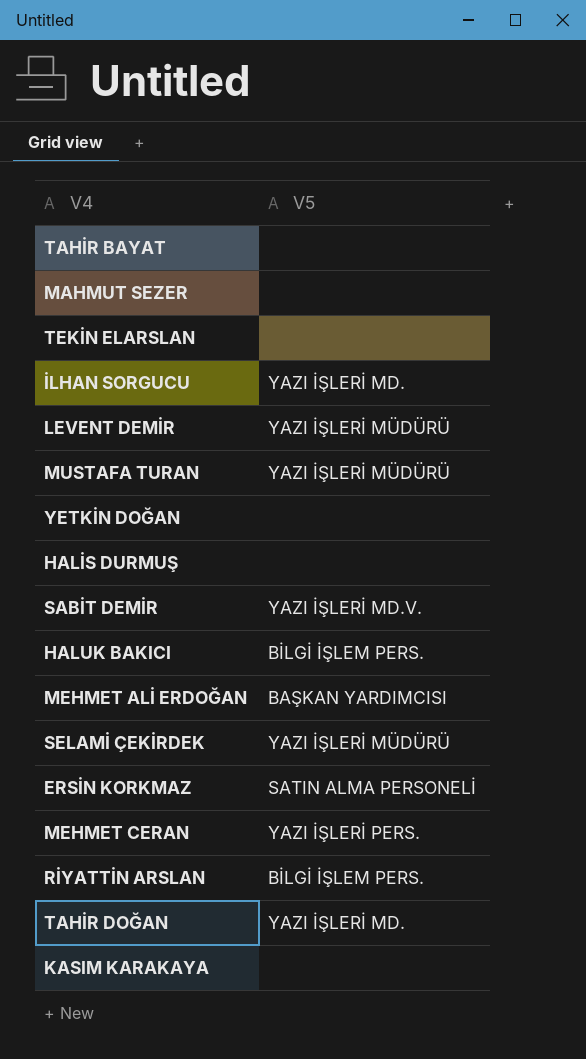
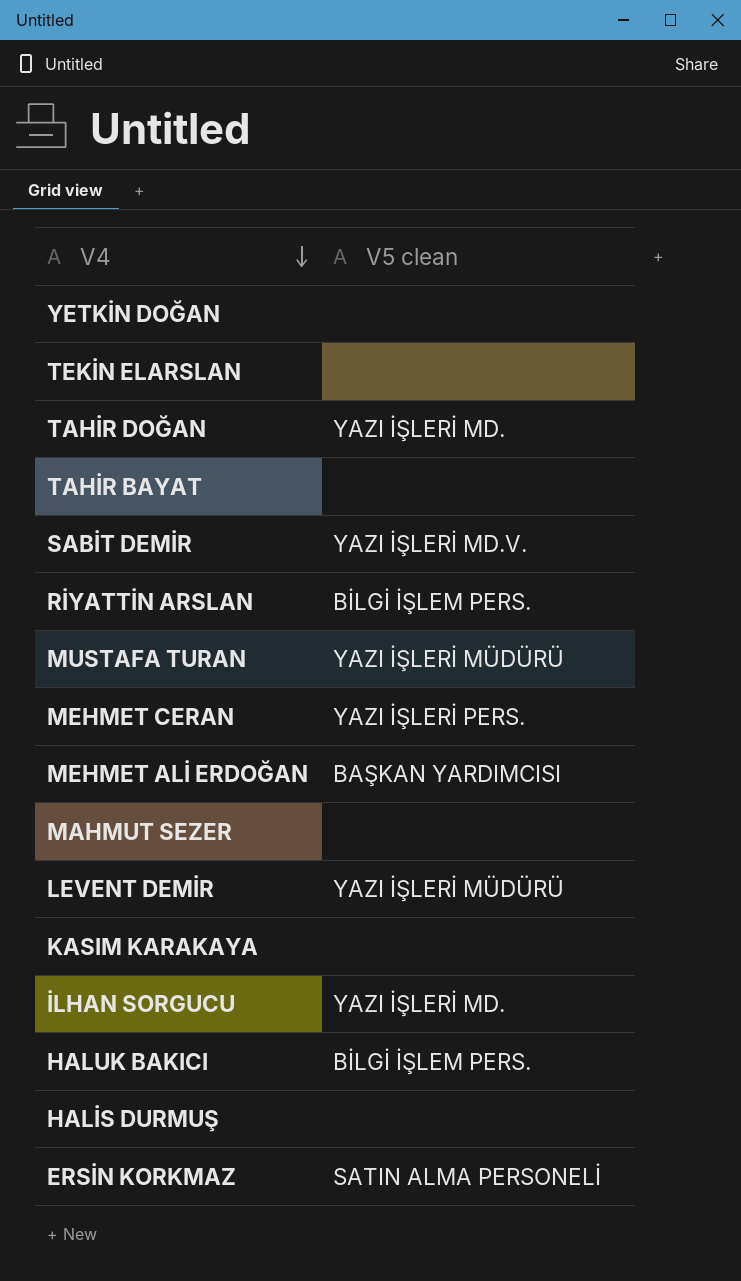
row order: none -> V4 descending
column name: V5 -> V5 clean
row SELAMİ ÇEKİRDEK: YAZI İŞLERİ MÜDÜRÜ -> none

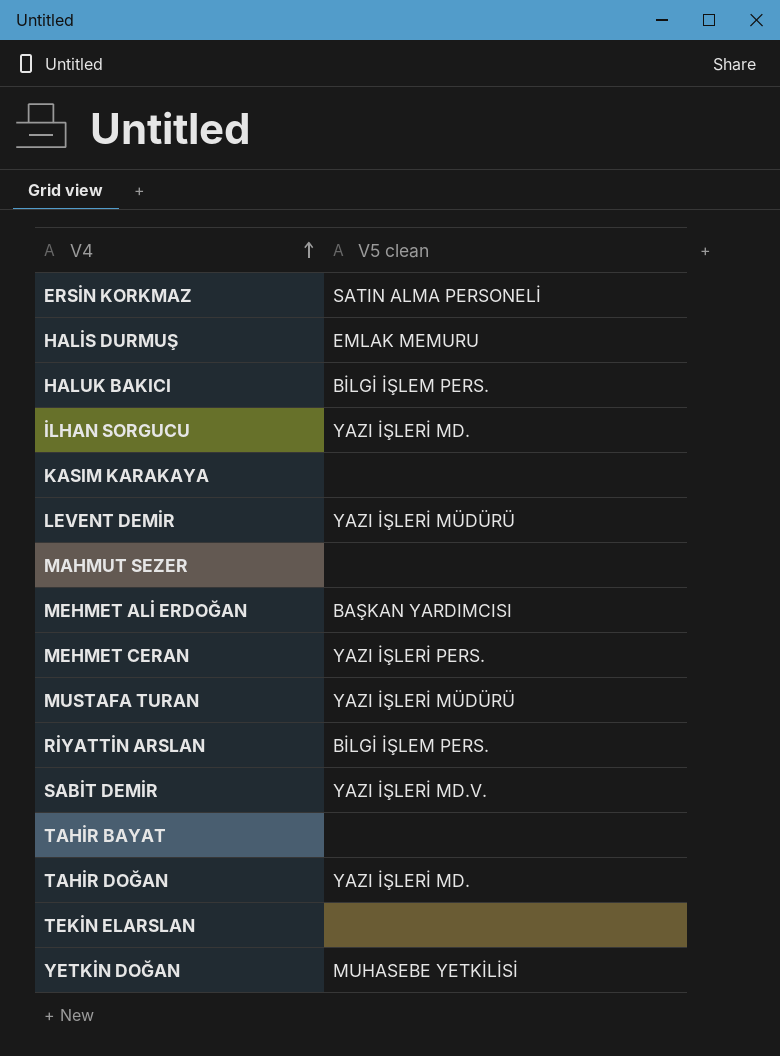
row order: V4 descending -> V4 ascending
HALİS DURMUŞ | V5 clean: none -> EMLAK MEMURU
YETKİN DOĞAN | V5 clean: none -> MUHASEBE YETKİLİSİ

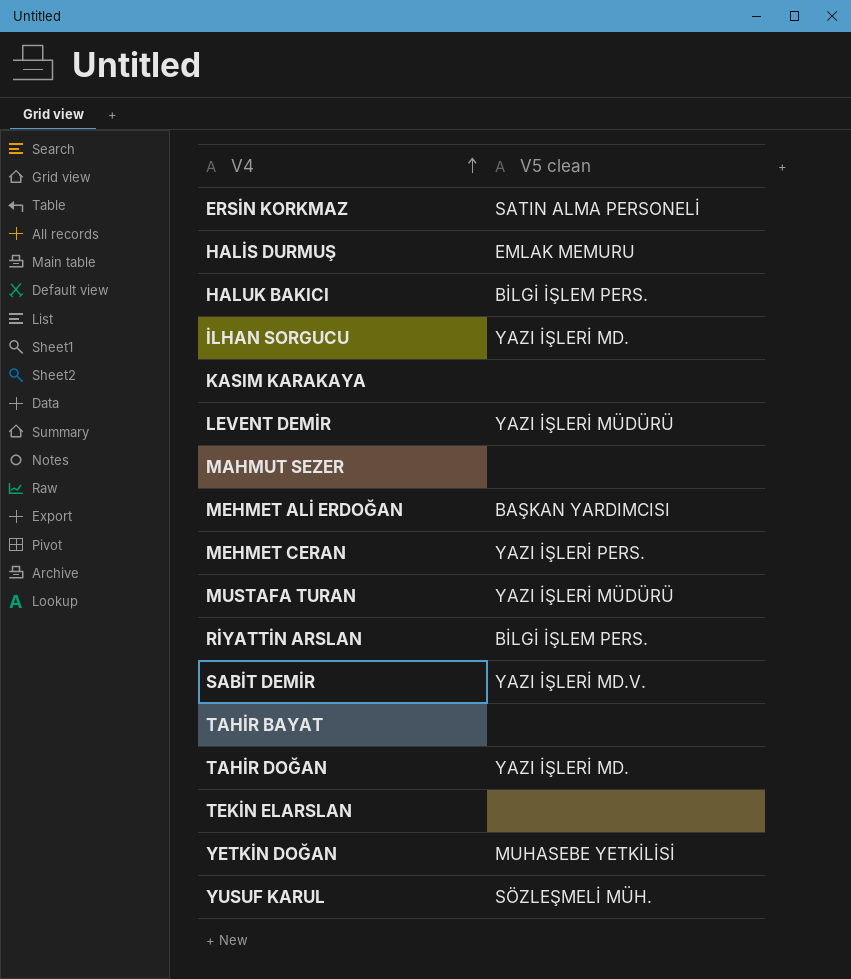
row YUSUF KARUL: none -> SÖZLEŞMELİ MÜH.

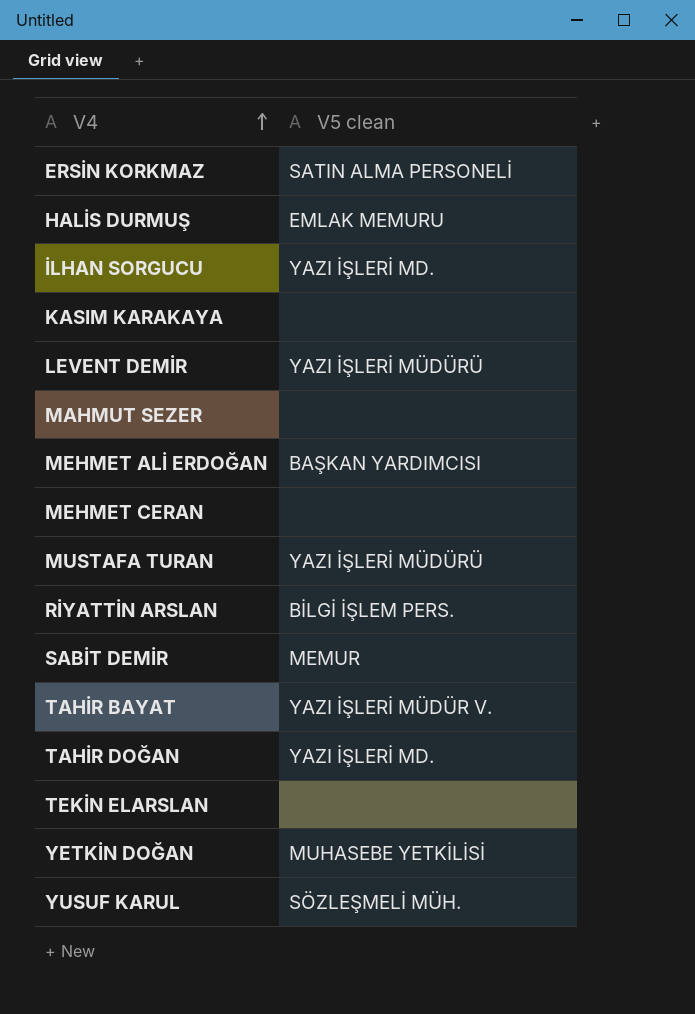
row HALUK BAKICI: BİLGİ İŞLEM PERS. -> none
MEHMET CERAN | V5 clean: YAZI İŞLERİ PERS. -> none
SABİT DEMİR | V5 clean: YAZI İŞLERİ MD.V. -> MEMUR
TAHİR BAYAT | V5 clean: none -> YAZI İŞLERİ MÜDÜR V.

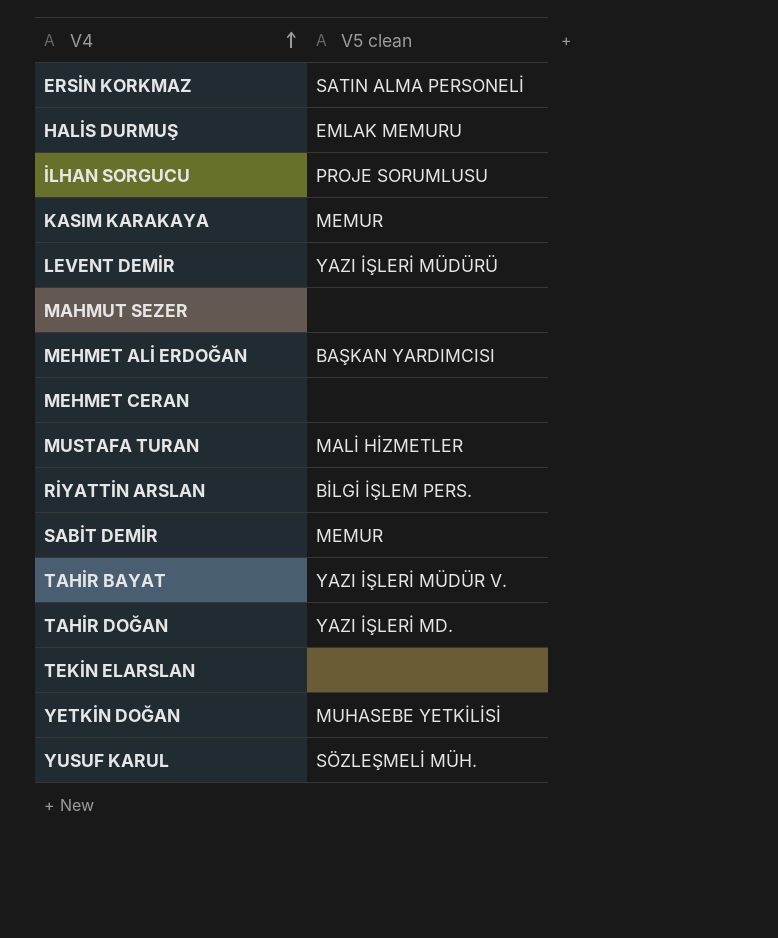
İLHAN SORGUCU | V5 clean: YAZI İŞLERİ MD. -> PROJE SORUMLUSU
KASIM KARAKAYA | V5 clean: none -> MEMUR
MUSTAFA TURAN | V5 clean: YAZI İŞLERİ MÜDÜRÜ -> MALİ HİZMETLER

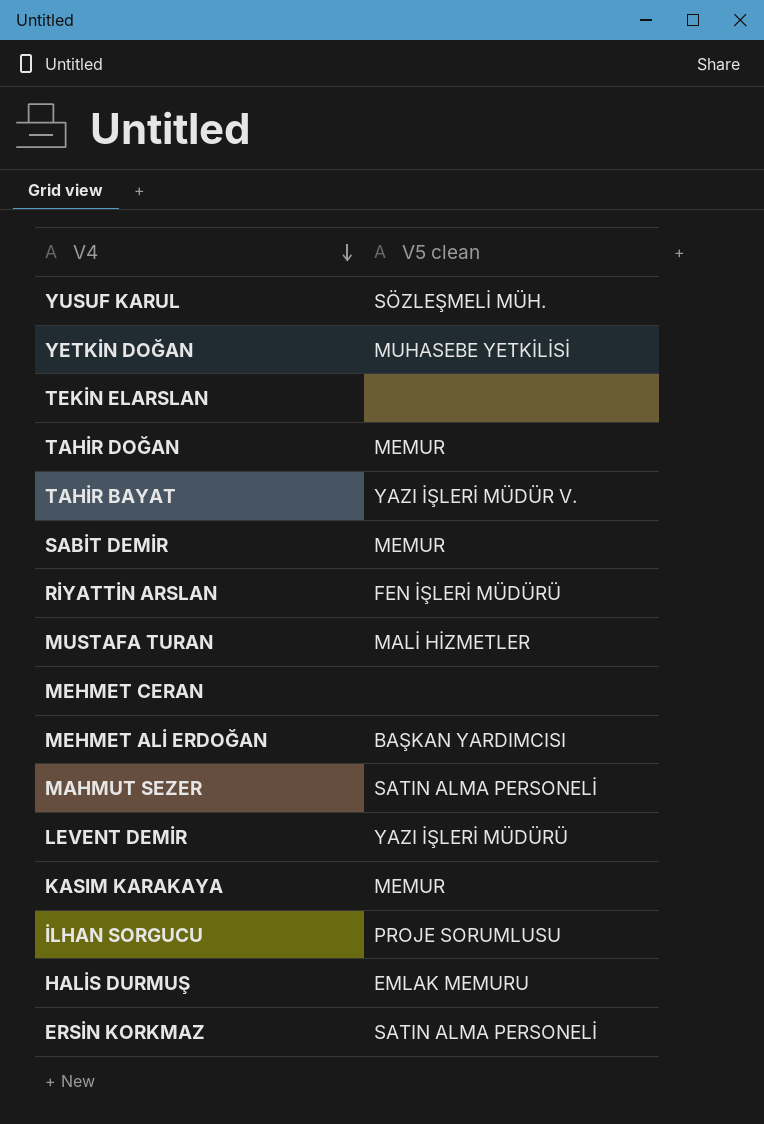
row order: V4 ascending -> V4 descending
TAHİR DOĞAN | V5 clean: YAZI İŞLERİ MD. -> MEMUR
RİYATTİN ARSLAN | V5 clean: BİLGİ İŞLEM PERS. -> FEN İŞLERİ MÜDÜRÜ
MAHMUT SEZER | V5 clean: none -> SATIN ALMA PERSONELİ

